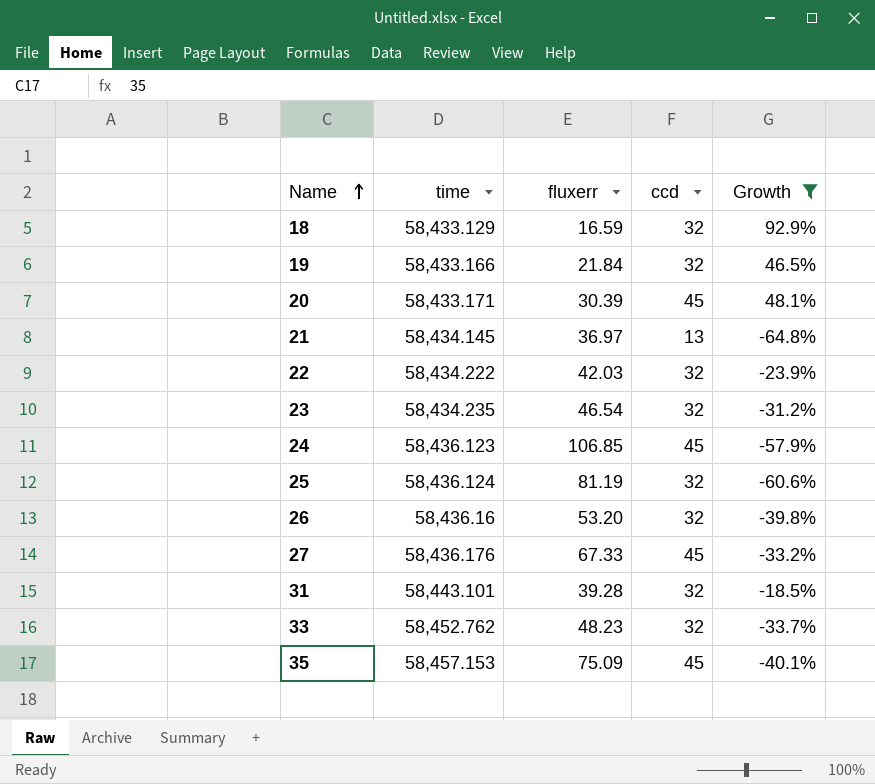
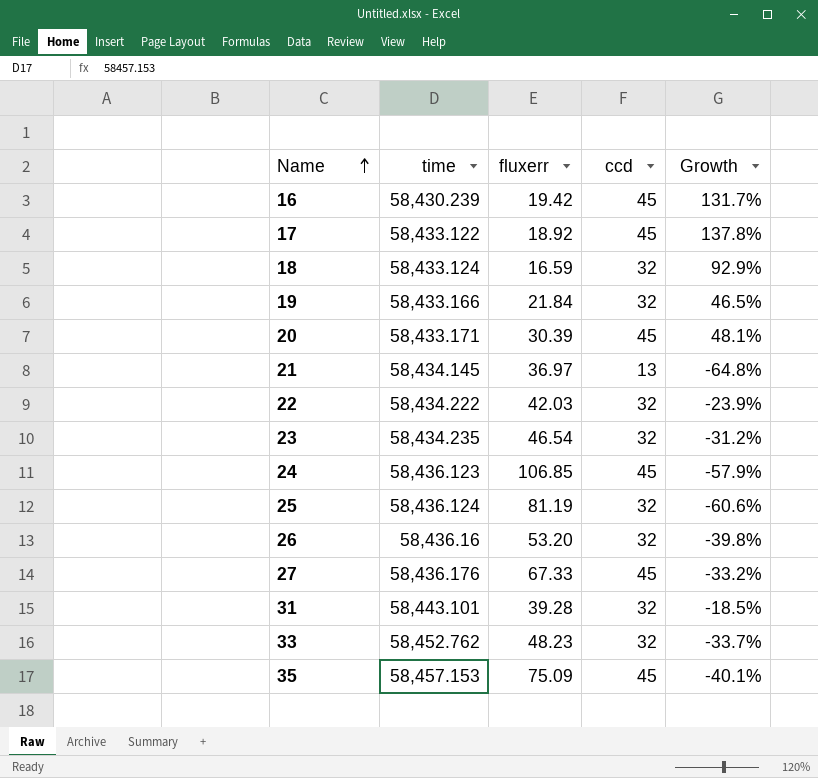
filter: Growth <= 92.9% -> none
18 | time: 58,433.129 -> 58,433.124

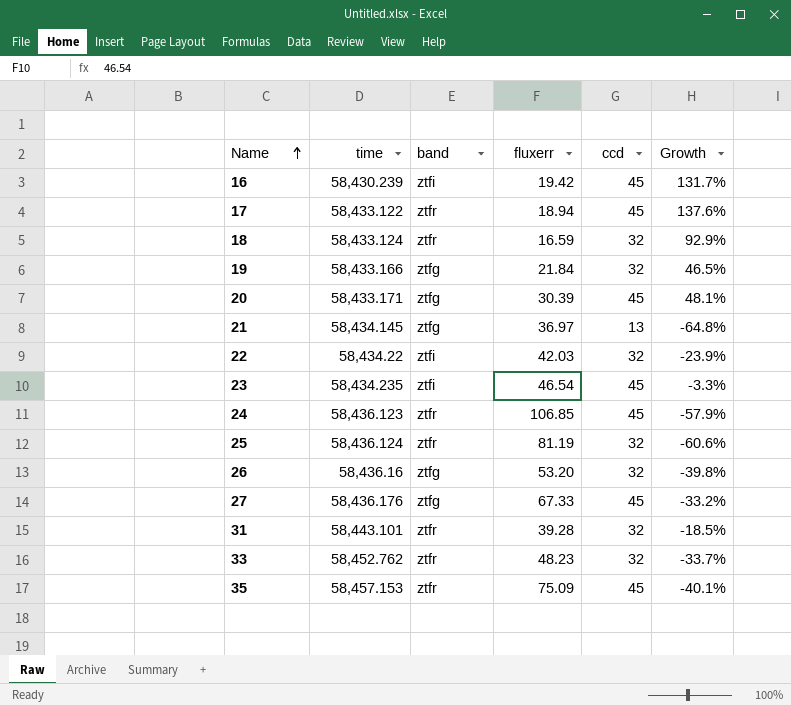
column band | position: none -> 3
17 | fluxerr: 18.92 -> 18.94
17 | Growth: 137.8% -> 137.6%
22 | time: 58,434.222 -> 58,434.22
23 | ccd: 32 -> 45
23 | Growth: -31.2% -> -3.3%

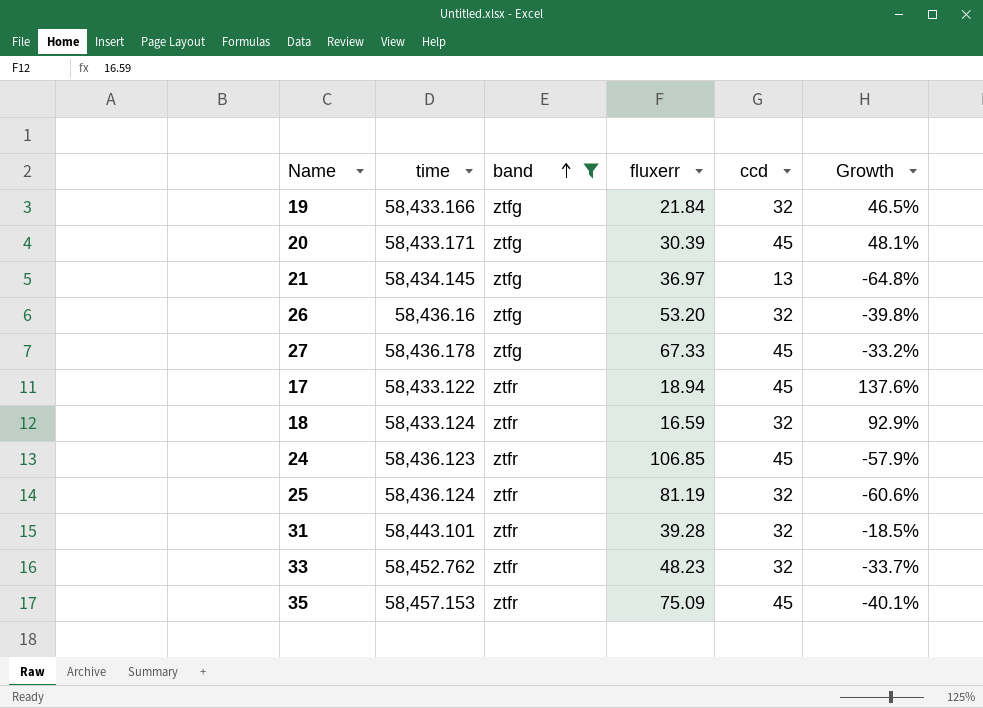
filter: none -> band != ztfi
row order: Name ascending -> band ascending
27 | time: 58,436.176 -> 58,436.178

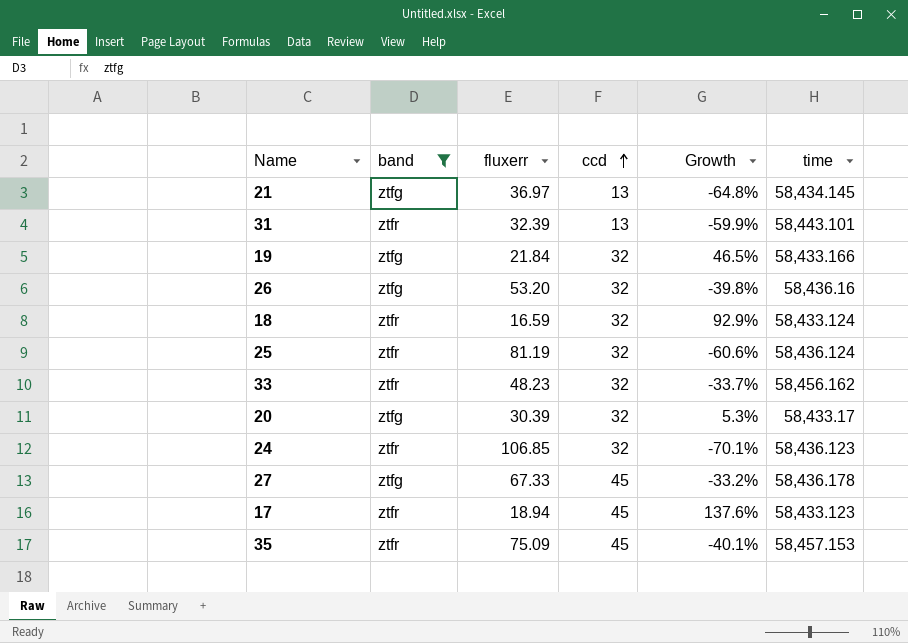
row order: band ascending -> ccd ascending
column time | position: 2 -> 6
31 | fluxerr: 39.28 -> 32.39
31 | ccd: 32 -> 13
31 | Growth: -18.5% -> -59.9%
33 | time: 58,452.762 -> 58,456.162
20 | ccd: 45 -> 32
20 | Growth: 48.1% -> 5.3%
20 | time: 58,433.171 -> 58,433.17
24 | ccd: 45 -> 32
24 | Growth: -57.9% -> -70.1%
17 | time: 58,433.122 -> 58,433.123

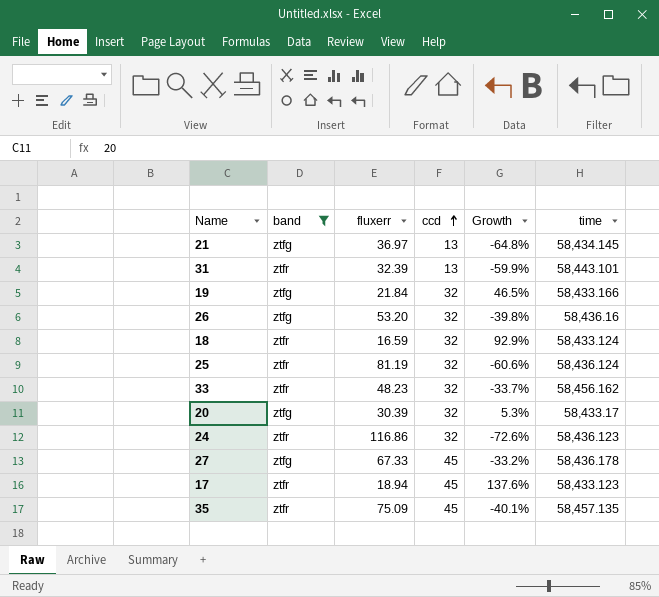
24 | fluxerr: 106.85 -> 116.86
24 | Growth: -70.1% -> -72.6%
35 | time: 58,457.153 -> 58,457.135

